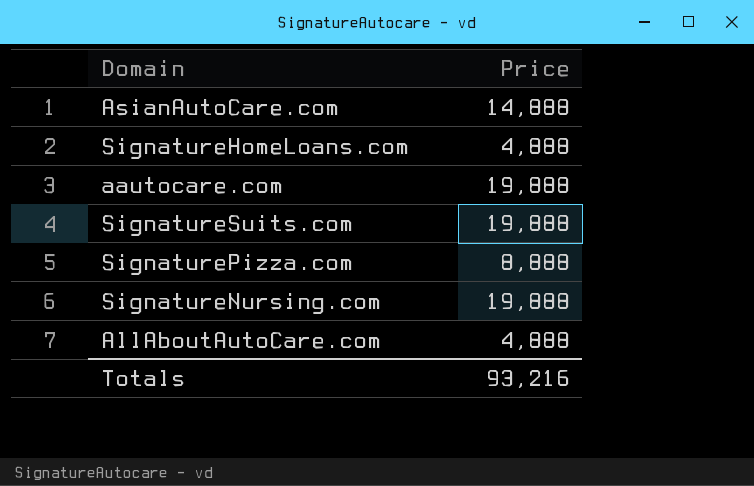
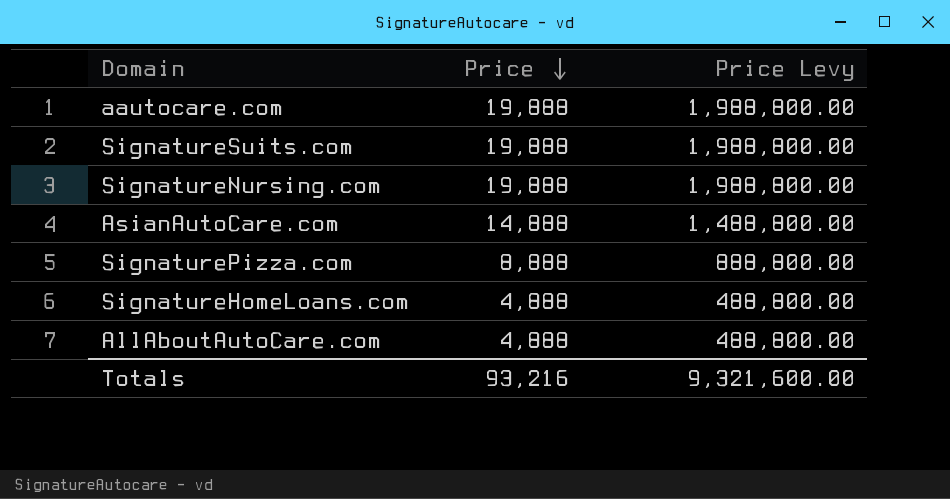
row order: none -> Price descending
column Price Levy | formula: none -> [Price] * 100

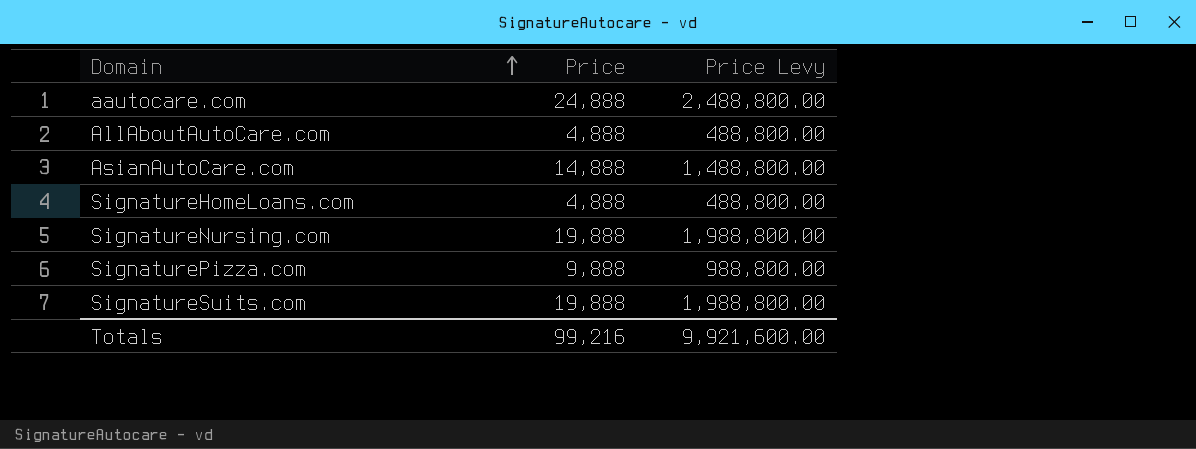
row order: Price descending -> Domain ascending
aautocare.com | Price: 19,888 -> 24,888
aautocare.com | Price Levy: 1,988,800.00 -> 2,488,800.00
SignaturePizza.com | Price: 8,888 -> 9,888
SignaturePizza.com | Price Levy: 888,800.00 -> 988,800.00
Totals | Price: 93,216 -> 99,216
Totals | Price Levy: 9,321,600.00 -> 9,921,600.00

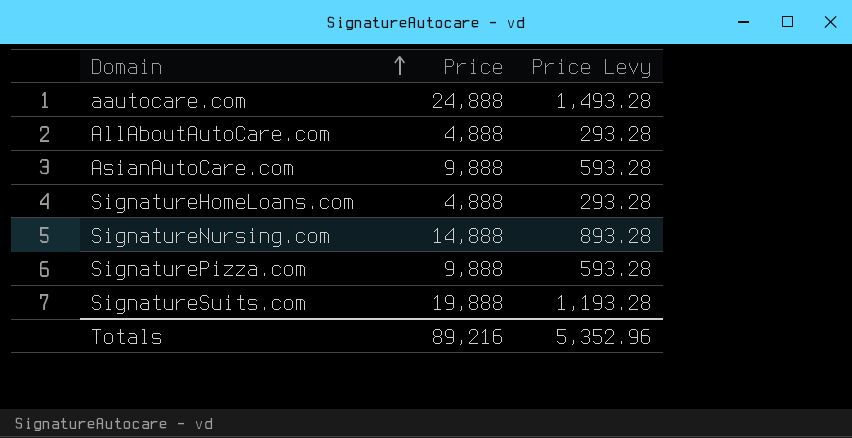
column Price Levy | formula: [Price] * 100 -> [Price] * 0.06
AsianAutoCare.com | Price: 14,888 -> 9,888
SignatureNursing.com | Price: 19,888 -> 14,888
Totals | Price: 99,216 -> 89,216
Totals | Price Levy: 9,921,600.00 -> 5,352.96

